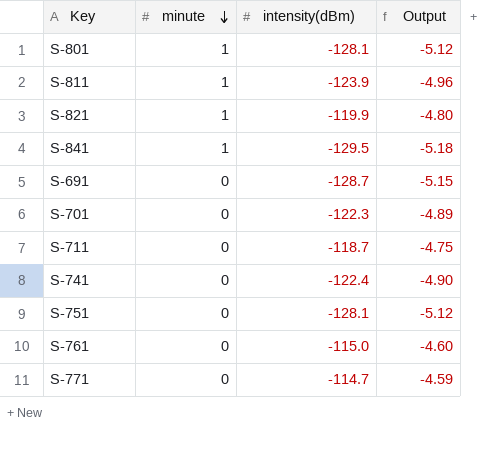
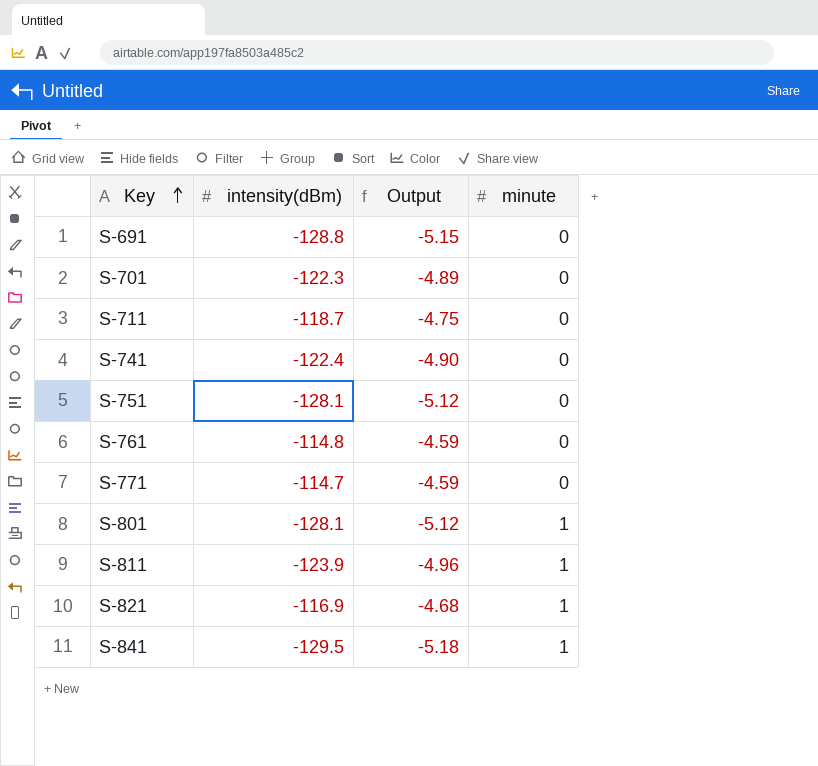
row order: minute descending -> Key ascending
column minute | position: 2 -> 4
S-691 | intensity(dBm): -128.7 -> -128.8
S-761 | intensity(dBm): -115.0 -> -114.8
S-761 | Output: -4.60 -> -4.59
S-821 | intensity(dBm): -119.9 -> -116.9
S-821 | Output: -4.80 -> -4.68

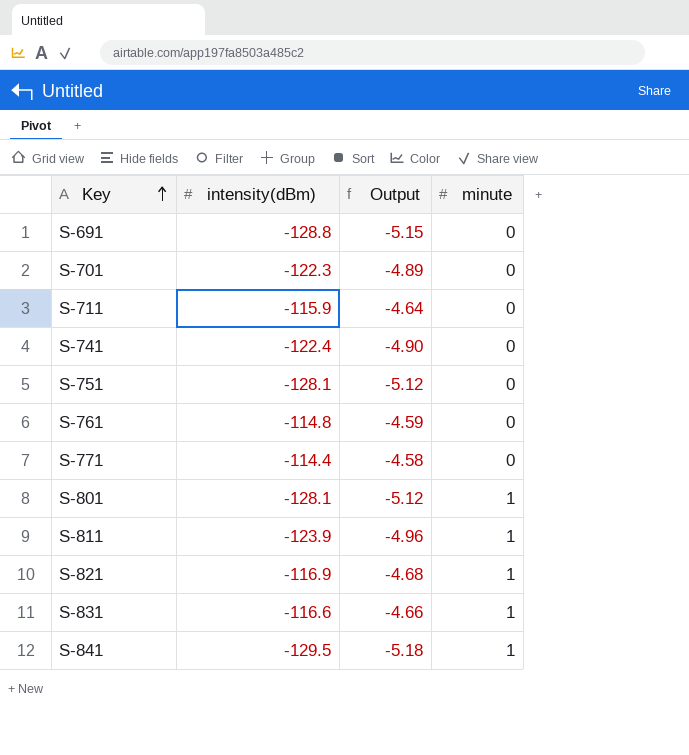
S-711 | intensity(dBm): -118.7 -> -115.9
S-711 | Output: -4.75 -> -4.64
S-771 | intensity(dBm): -114.7 -> -114.4
S-771 | Output: -4.59 -> -4.58
row S-831: none -> -116.6 | -4.66 | 1

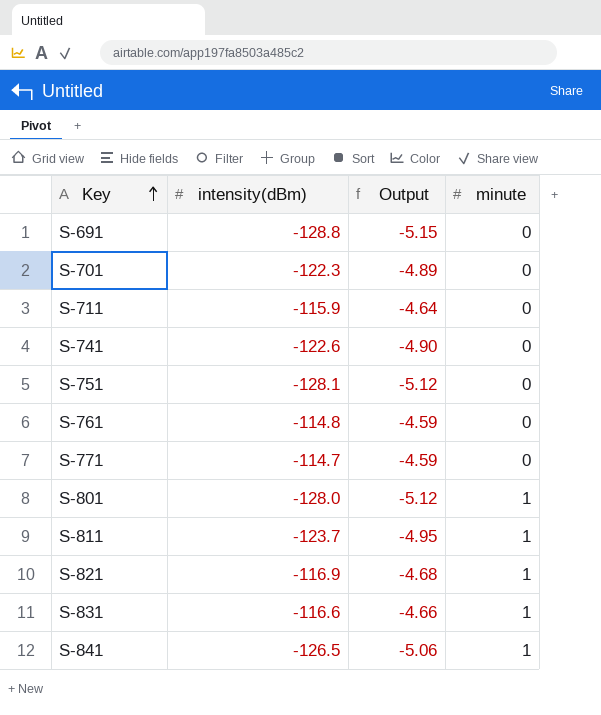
S-741 | intensity(dBm): -122.4 -> -122.6
S-771 | intensity(dBm): -114.4 -> -114.7
S-771 | Output: -4.58 -> -4.59
S-801 | intensity(dBm): -128.1 -> -128.0
S-811 | intensity(dBm): -123.9 -> -123.7
S-811 | Output: -4.96 -> -4.95
S-841 | intensity(dBm): -129.5 -> -126.5
S-841 | Output: -5.18 -> -5.06

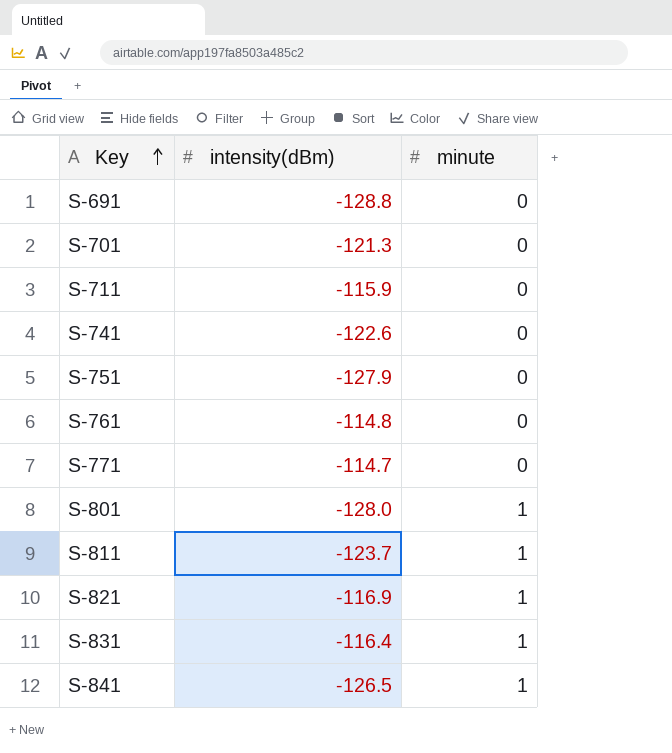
column Output | formula: [intensity(dBm)] * 0.04 -> none
S-701 | intensity(dBm): -122.3 -> -121.3
S-751 | intensity(dBm): -128.1 -> -127.9
S-831 | intensity(dBm): -116.6 -> -116.4

